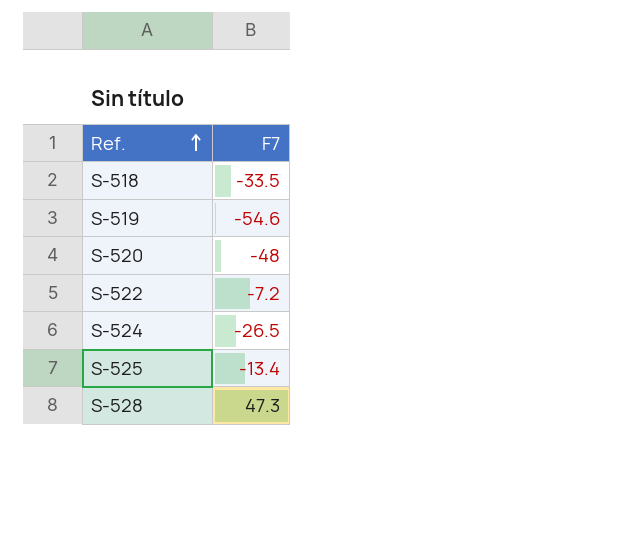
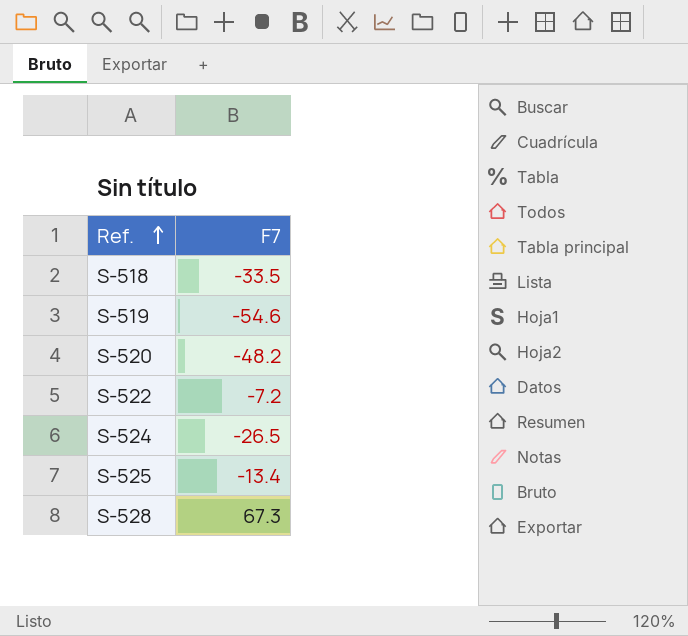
S-520 | F7: -48 -> -48.2
S-528 | F7: 47.3 -> 67.3

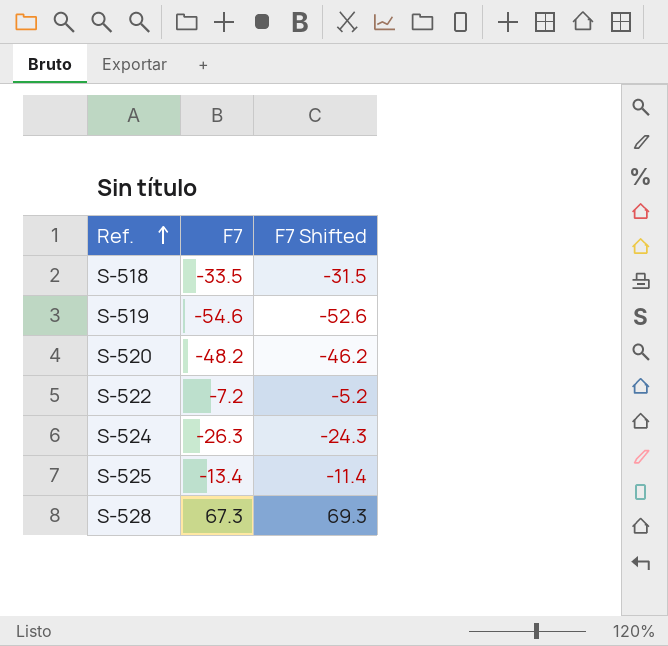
column F7 Shifted | formula: none -> [F7] + 2
S-524 | F7: -26.5 -> -26.3

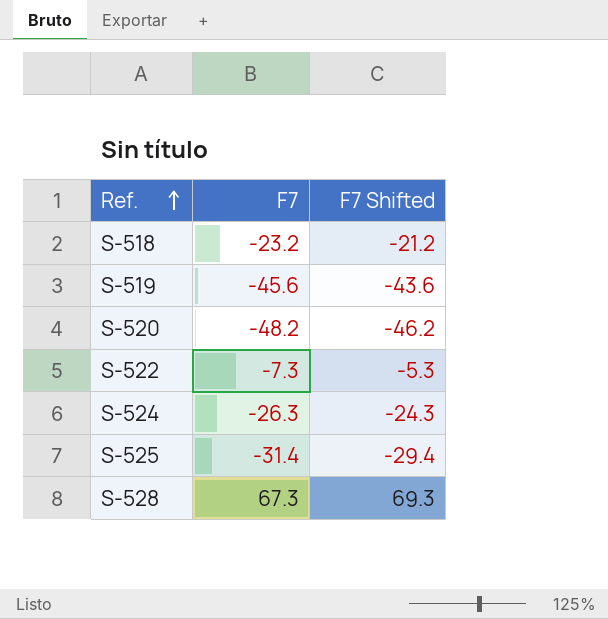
S-518 | F7: -33.5 -> -23.2
S-518 | F7 Shifted: -31.5 -> -21.2
S-519 | F7: -54.6 -> -45.6
S-519 | F7 Shifted: -52.6 -> -43.6
S-522 | F7: -7.2 -> -7.3
S-522 | F7 Shifted: -5.2 -> -5.3
S-525 | F7: -13.4 -> -31.4
S-525 | F7 Shifted: -11.4 -> -29.4

